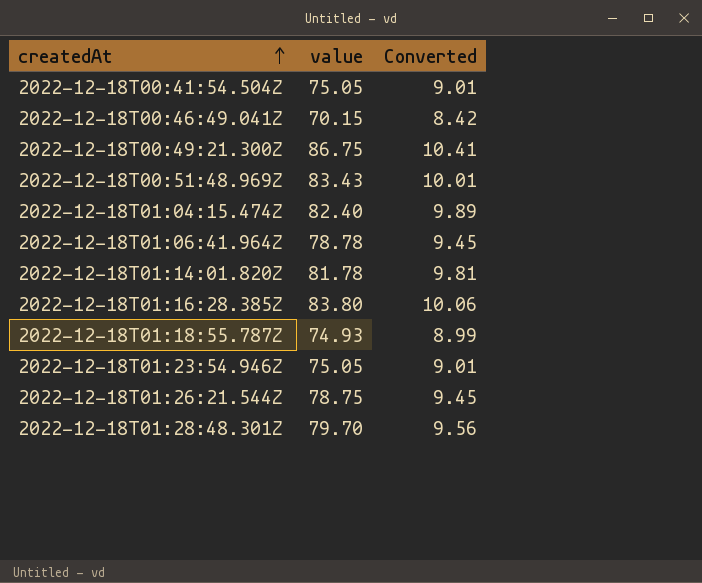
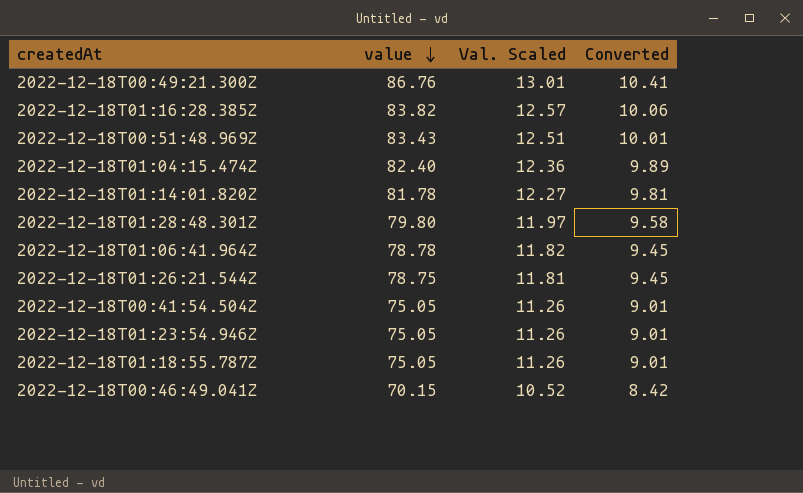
row order: createdAt ascending -> value descending
column Val. Scaled | formula: none -> [value] * 0.15
2022-12-18T00:49:21.300Z | value: 86.75 -> 86.76
2022-12-18T01:16:28.385Z | value: 83.80 -> 83.82
2022-12-18T01:28:48.301Z | value: 79.70 -> 79.80
2022-12-18T01:28:48.301Z | Converted: 9.56 -> 9.58
2022-12-18T01:18:55.787Z | value: 74.93 -> 75.05
2022-12-18T01:18:55.787Z | Converted: 8.99 -> 9.01

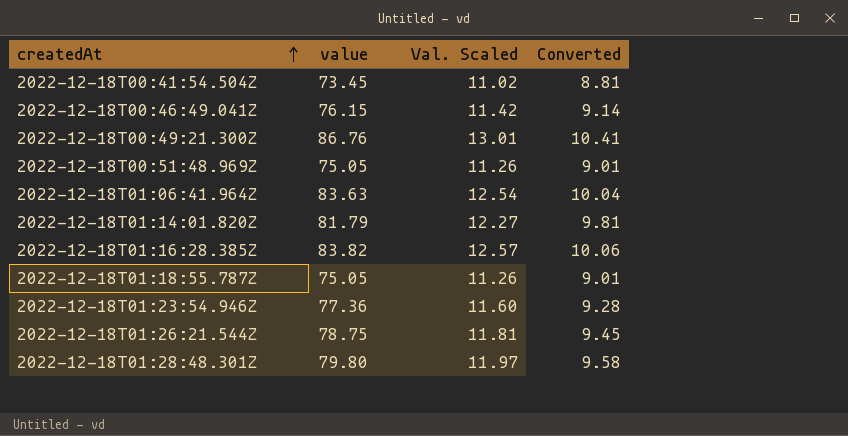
row order: value descending -> createdAt ascending
row 2022-12-18T01:04:15.474Z: 82.40 | 12.36 | 9.89 -> none
2022-12-18T00:41:54.504Z | value: 75.05 -> 73.45
2022-12-18T00:41:54.504Z | Val. Scaled: 11.26 -> 11.02
2022-12-18T00:41:54.504Z | Converted: 9.01 -> 8.81
2022-12-18T00:46:49.041Z | value: 70.15 -> 76.15
2022-12-18T00:46:49.041Z | Val. Scaled: 10.52 -> 11.42
2022-12-18T00:46:49.041Z | Converted: 8.42 -> 9.14
2022-12-18T00:51:48.969Z | value: 83.43 -> 75.05
2022-12-18T00:51:48.969Z | Val. Scaled: 12.51 -> 11.26
2022-12-18T00:51:48.969Z | Converted: 10.01 -> 9.01
2022-12-18T01:06:41.964Z | value: 78.78 -> 83.63
2022-12-18T01:06:41.964Z | Val. Scaled: 11.82 -> 12.54
2022-12-18T01:06:41.964Z | Converted: 9.45 -> 10.04
2022-12-18T01:14:01.820Z | value: 81.78 -> 81.79
2022-12-18T01:23:54.946Z | value: 75.05 -> 77.36
2022-12-18T01:23:54.946Z | Val. Scaled: 11.26 -> 11.60
2022-12-18T01:23:54.946Z | Converted: 9.01 -> 9.28

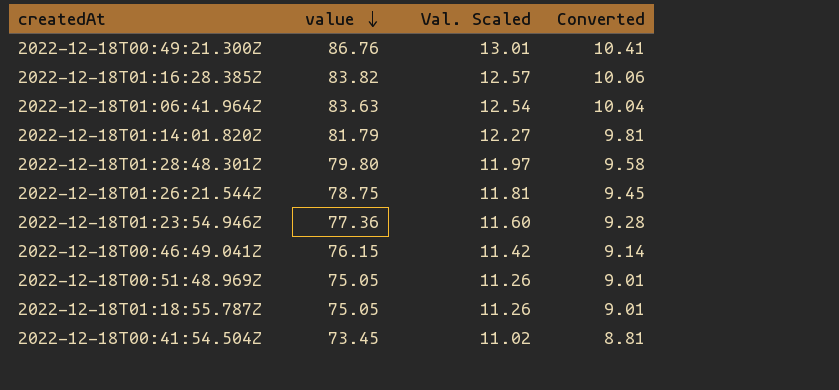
row order: createdAt ascending -> value descending

